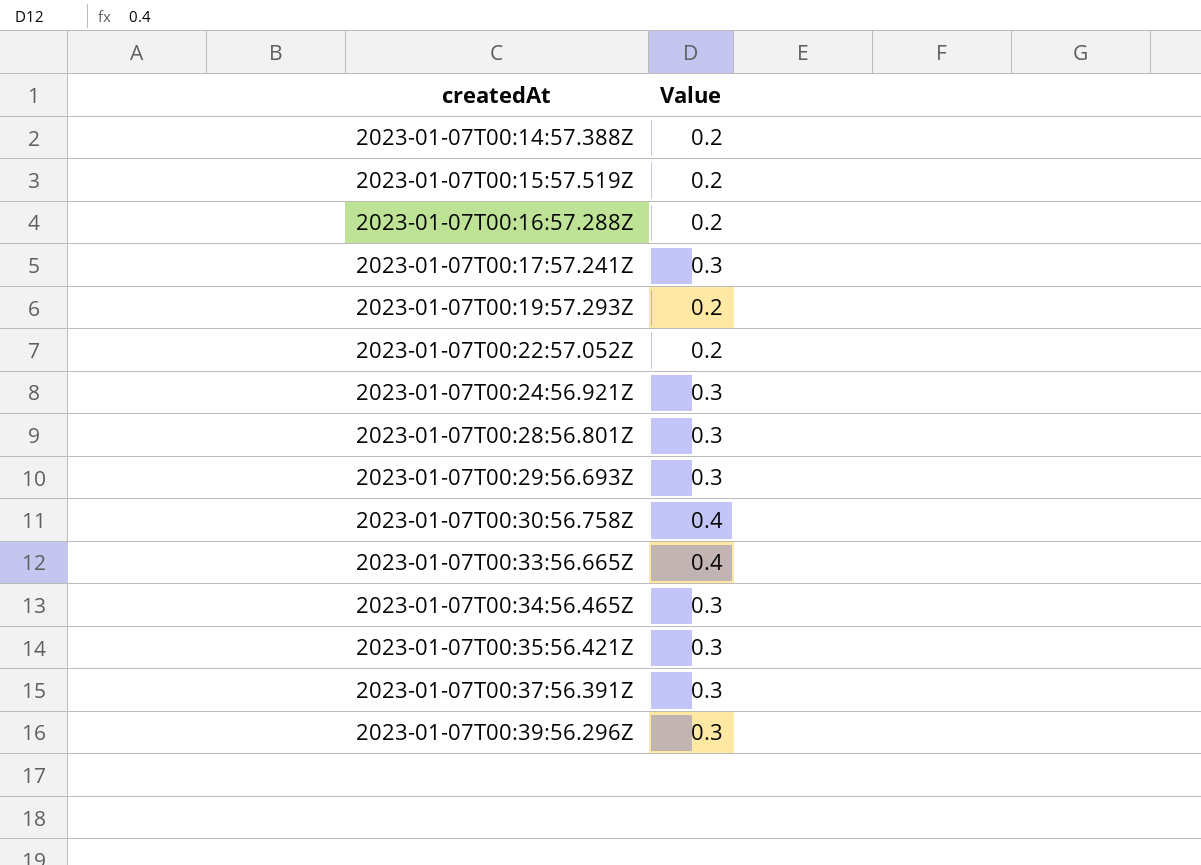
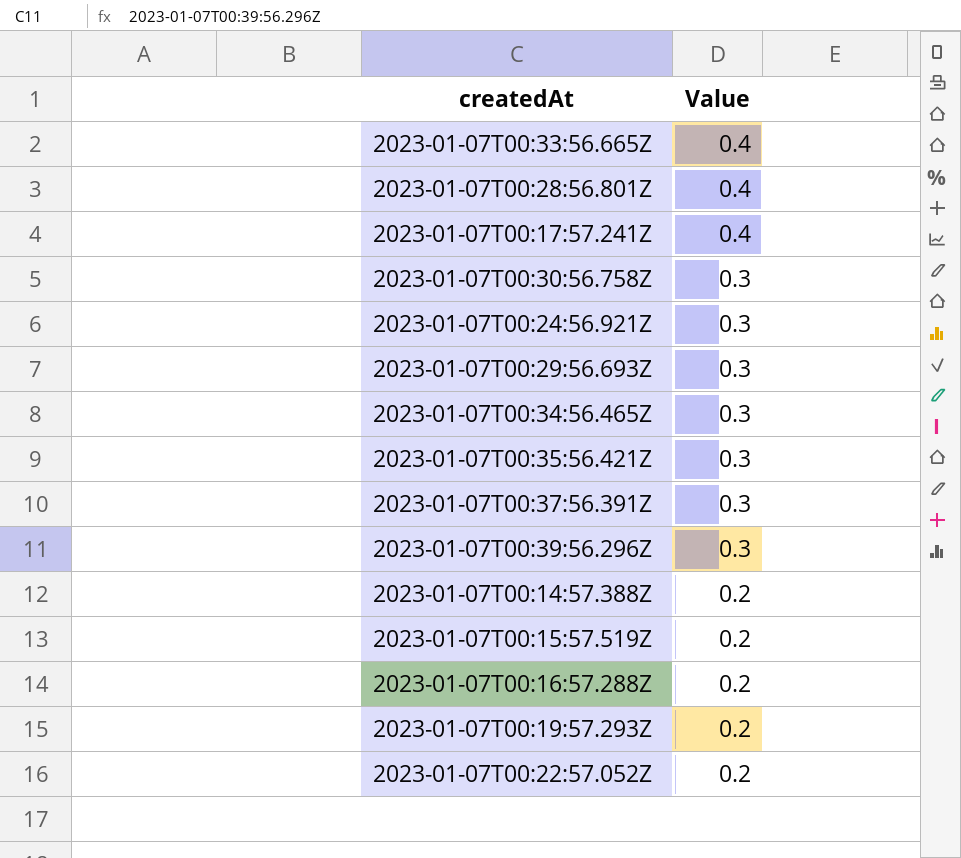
row order: createdAt ascending -> Value descending
2023-01-07T00:28:56.801Z | Value: 0.3 -> 0.4
2023-01-07T00:17:57.241Z | Value: 0.3 -> 0.4
2023-01-07T00:30:56.758Z | Value: 0.4 -> 0.3

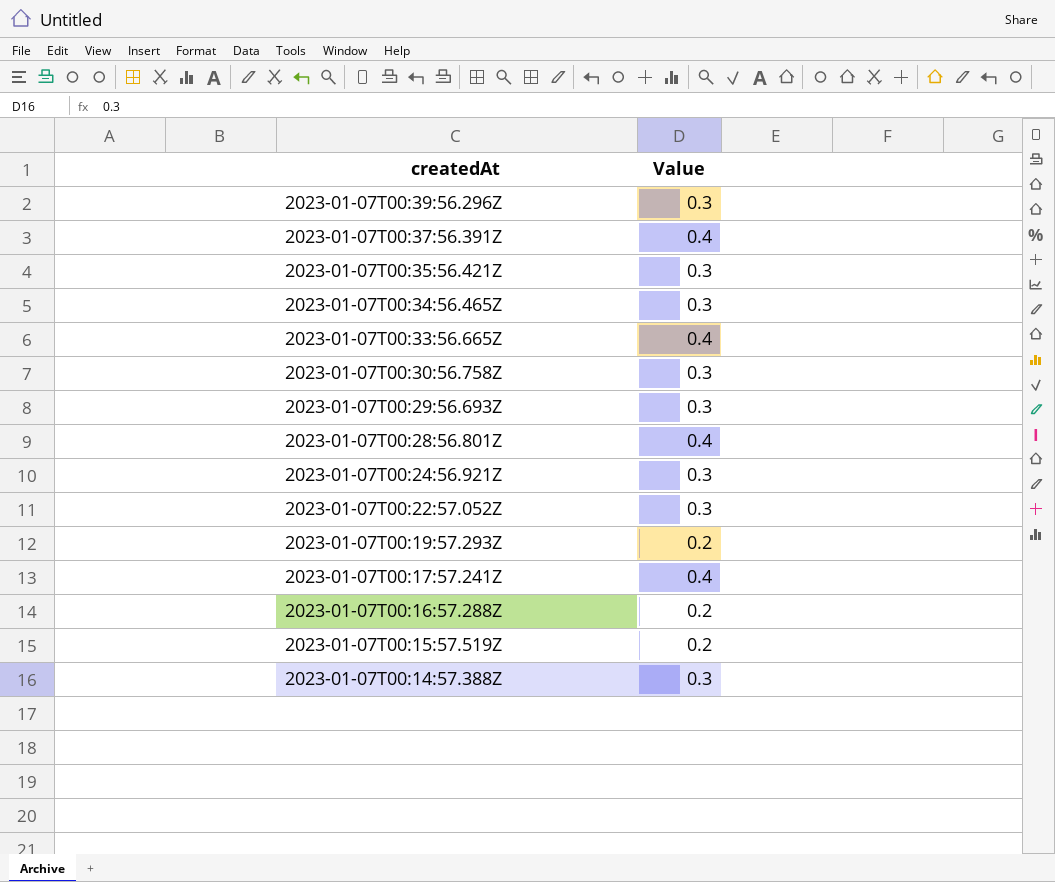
row order: Value descending -> createdAt descending
2023-01-07T00:37:56.391Z | Value: 0.3 -> 0.4
2023-01-07T00:22:57.052Z | Value: 0.2 -> 0.3
2023-01-07T00:14:57.388Z | Value: 0.2 -> 0.3

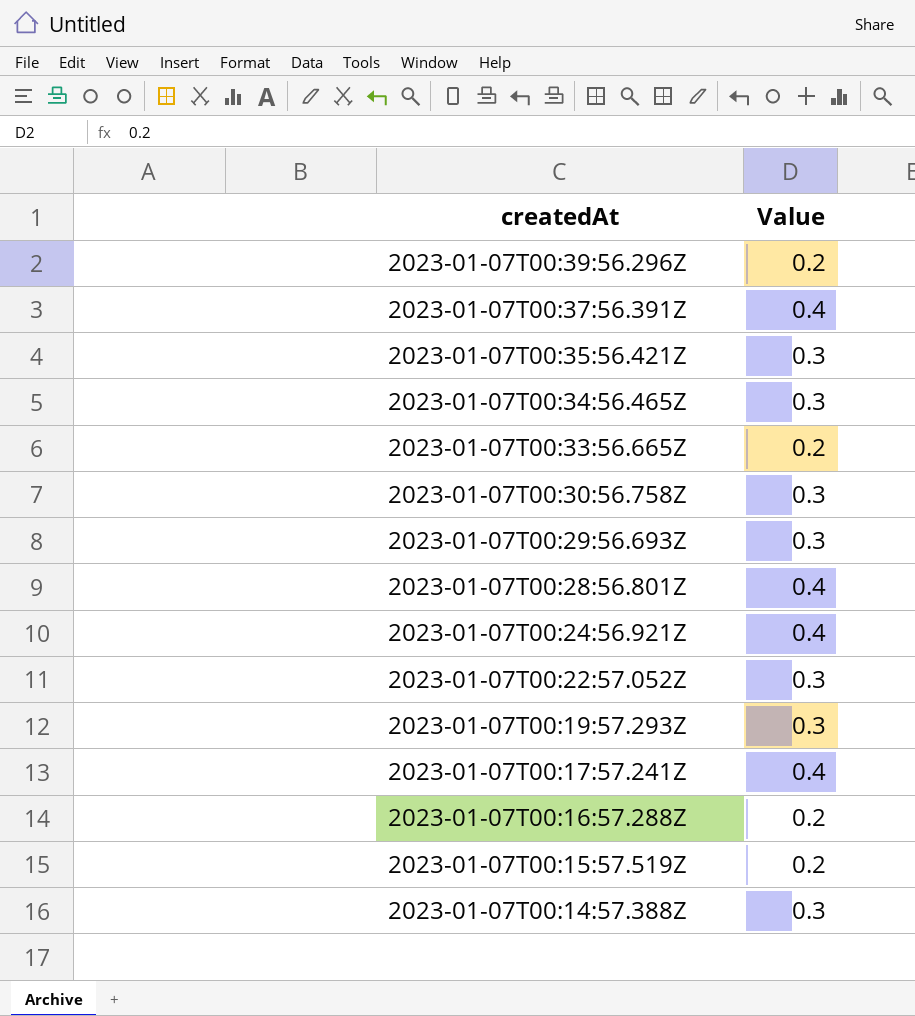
2023-01-07T00:39:56.296Z | Value: 0.3 -> 0.2
2023-01-07T00:33:56.665Z | Value: 0.4 -> 0.2
2023-01-07T00:24:56.921Z | Value: 0.3 -> 0.4
2023-01-07T00:19:57.293Z | Value: 0.2 -> 0.3

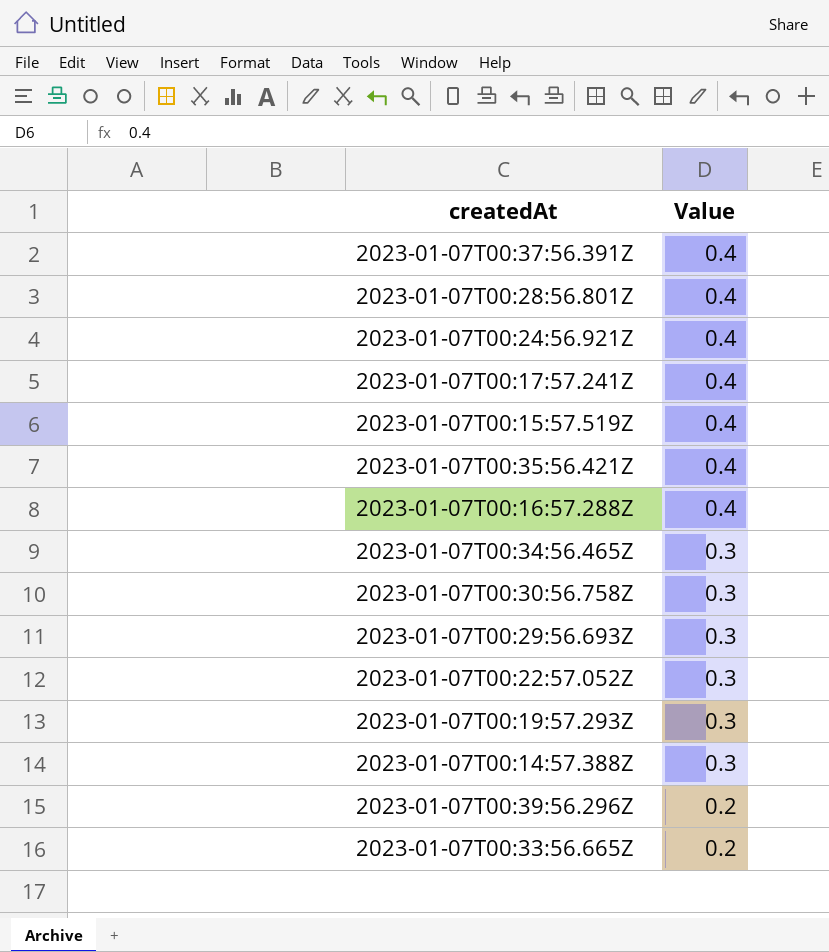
row order: createdAt descending -> Value descending
2023-01-07T00:15:57.519Z | Value: 0.2 -> 0.4
2023-01-07T00:35:56.421Z | Value: 0.3 -> 0.4
2023-01-07T00:16:57.288Z | Value: 0.2 -> 0.4

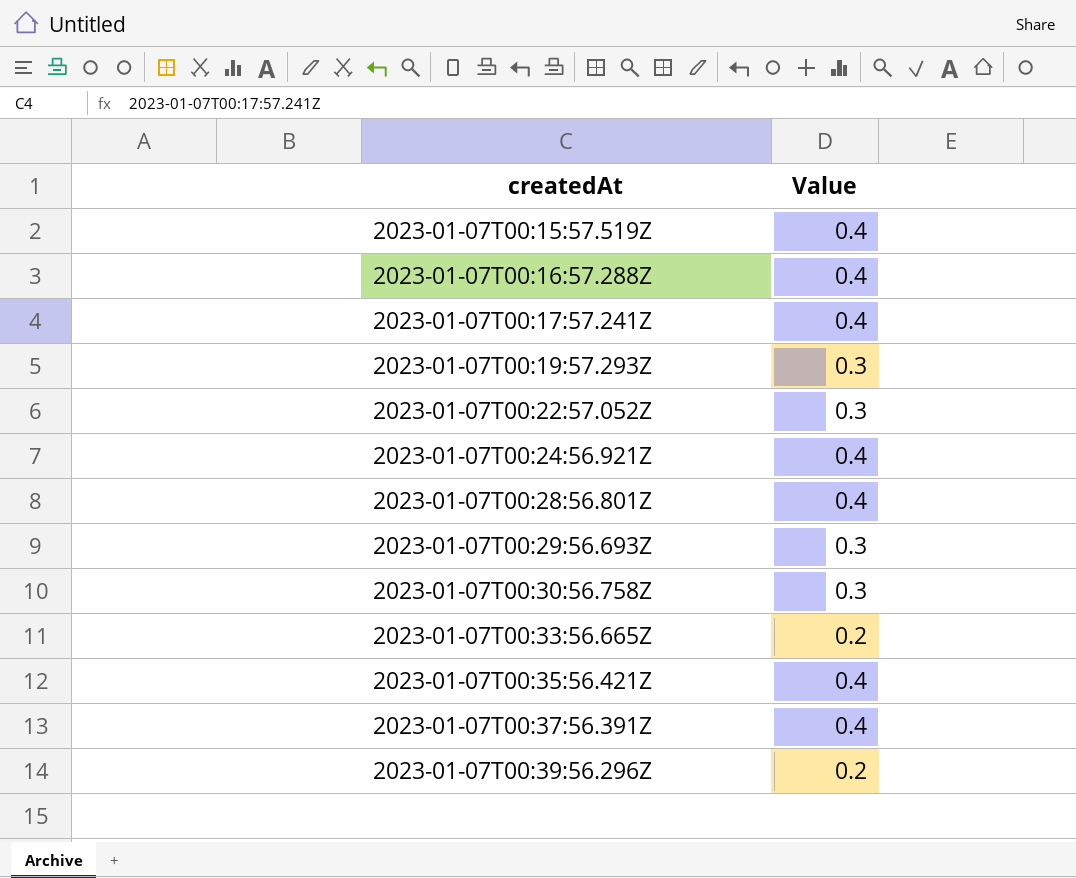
row order: Value descending -> createdAt ascending
row 2023-01-07T00:34:56.465Z: 0.3 -> none
row 2023-01-07T00:14:57.388Z: 0.3 -> none

